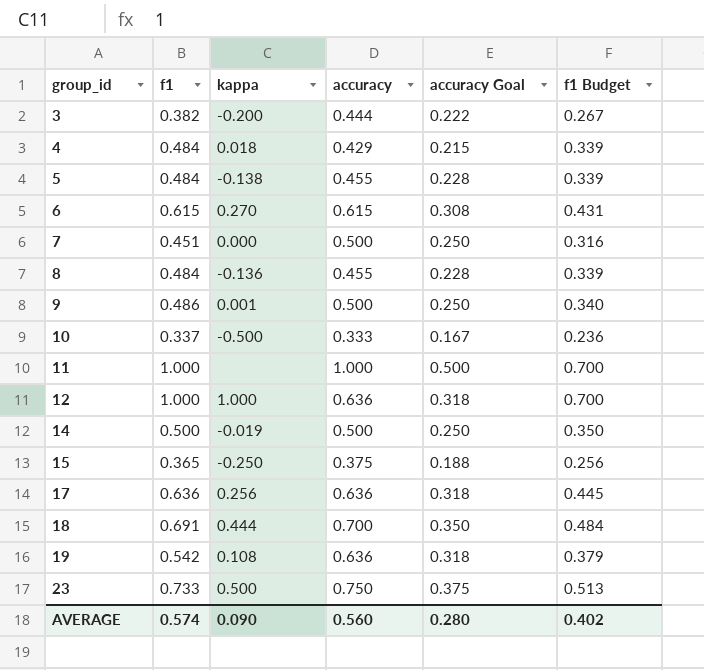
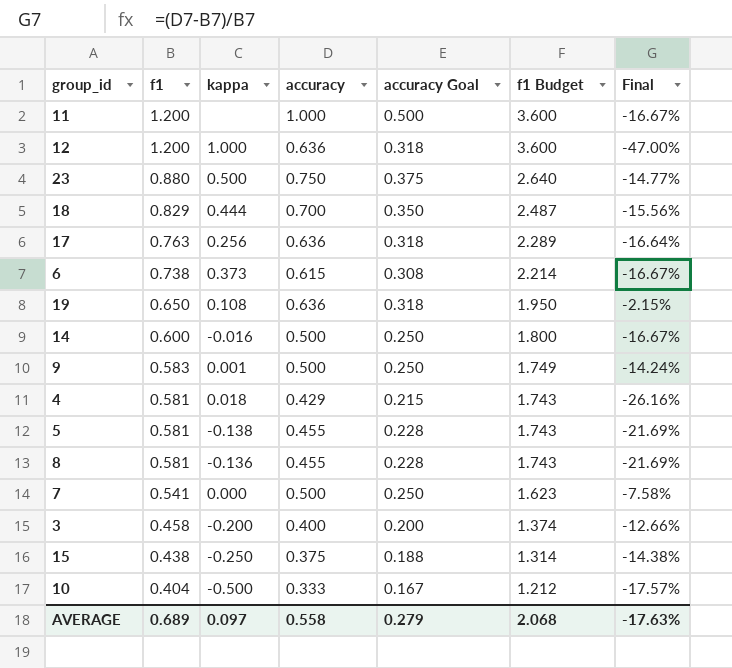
row order: group_id ascending -> f1 descending
column f1 Budget | formula: [f1] * 0.7 -> [f1] * 3
column Final | formula: none -> ([accuracy] - [f1]) / [f1]
11 | f1: 1.000 -> 1.200
12 | f1: 1.000 -> 1.200
23 | f1: 0.733 -> 0.880
18 | f1: 0.691 -> 0.829
17 | f1: 0.636 -> 0.763
6 | f1: 0.615 -> 0.738
6 | kappa: 0.270 -> 0.373
19 | f1: 0.542 -> 0.650
14 | f1: 0.500 -> 0.600
14 | kappa: -0.019 -> -0.016
9 | f1: 0.486 -> 0.583
4 | f1: 0.484 -> 0.581
5 | f1: 0.484 -> 0.581
8 | f1: 0.484 -> 0.581
7 | f1: 0.451 -> 0.541
3 | f1: 0.382 -> 0.458
3 | accuracy: 0.444 -> 0.400
3 | accuracy Goal: 0.222 -> 0.200
15 | f1: 0.365 -> 0.438
10 | f1: 0.337 -> 0.404
AVERAGE | f1: 0.574 -> 0.689
AVERAGE | kappa: 0.090 -> 0.097
AVERAGE | accuracy: 0.560 -> 0.558
AVERAGE | accuracy Goal: 0.280 -> 0.279
AVERAGE | f1 Budget: 0.402 -> 2.068

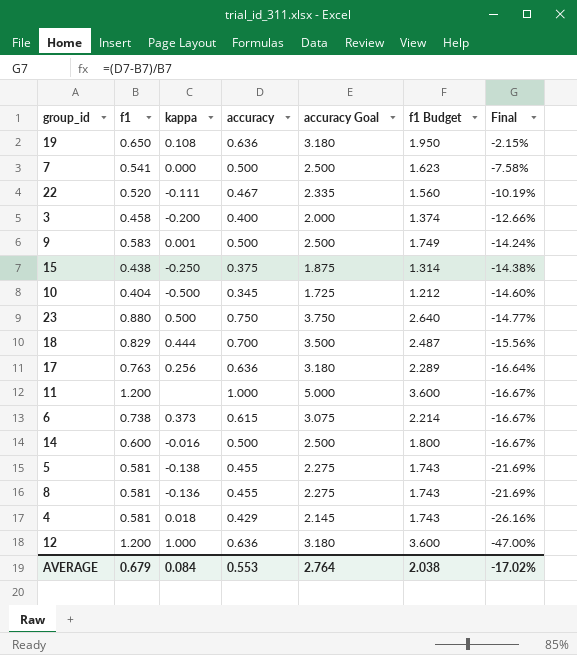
row order: f1 descending -> Final descending
column accuracy Goal | formula: [accuracy] * 0.5 -> [accuracy] * 5
row 22: none -> 0.520 | -0.111 | 0.467 | 2.335 | 1.560 | -10.19%
10 | accuracy: 0.333 -> 0.345
10 | Final: -17.57% -> -14.60%
AVERAGE | f1: 0.689 -> 0.679
AVERAGE | kappa: 0.097 -> 0.084
AVERAGE | accuracy: 0.558 -> 0.553
AVERAGE | accuracy Goal: 0.279 -> 2.764
AVERAGE | f1 Budget: 2.068 -> 2.038
AVERAGE | Final: -17.63% -> -17.02%

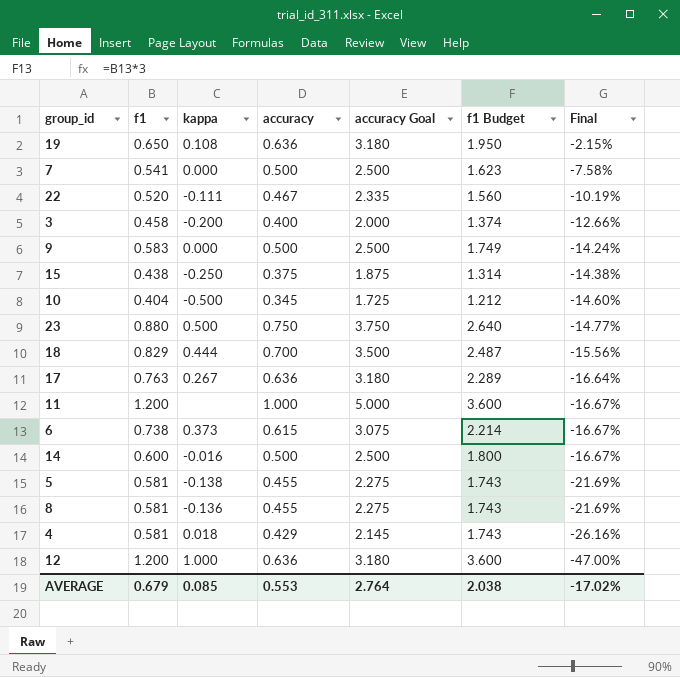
9 | kappa: 0.001 -> 0.000
17 | kappa: 0.256 -> 0.267
AVERAGE | kappa: 0.084 -> 0.085

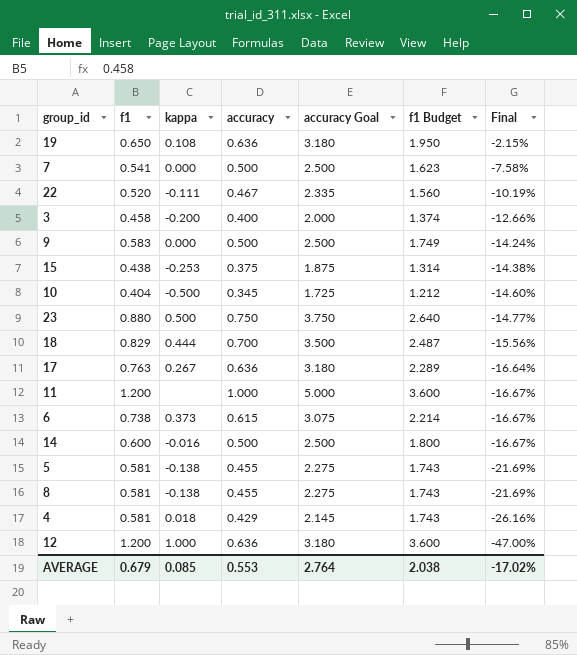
15 | kappa: -0.250 -> -0.253
8 | kappa: -0.136 -> -0.138

